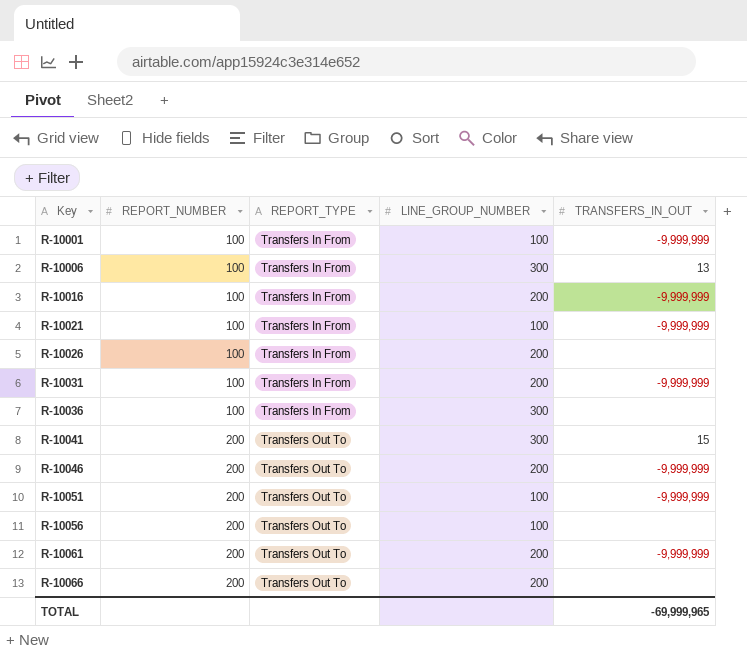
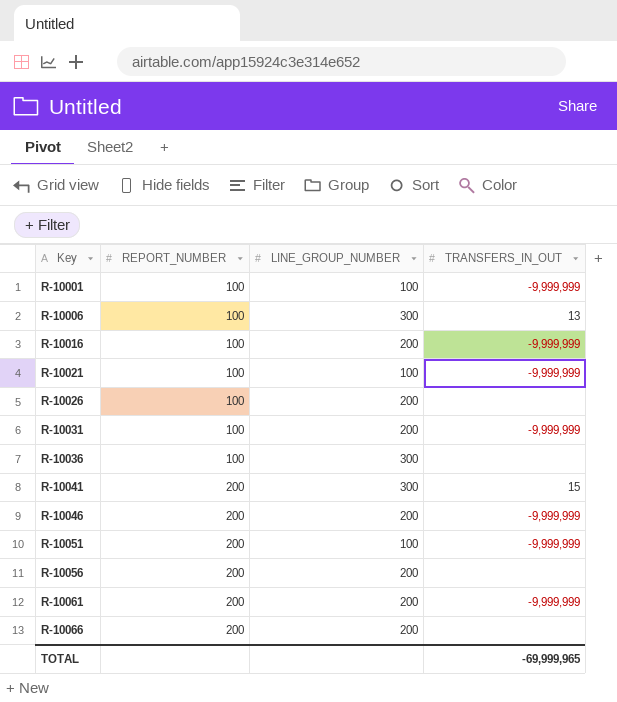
column REPORT_TYPE | position: 3 -> none
R-10056 | LINE_GROUP_NUMBER: 100 -> 200

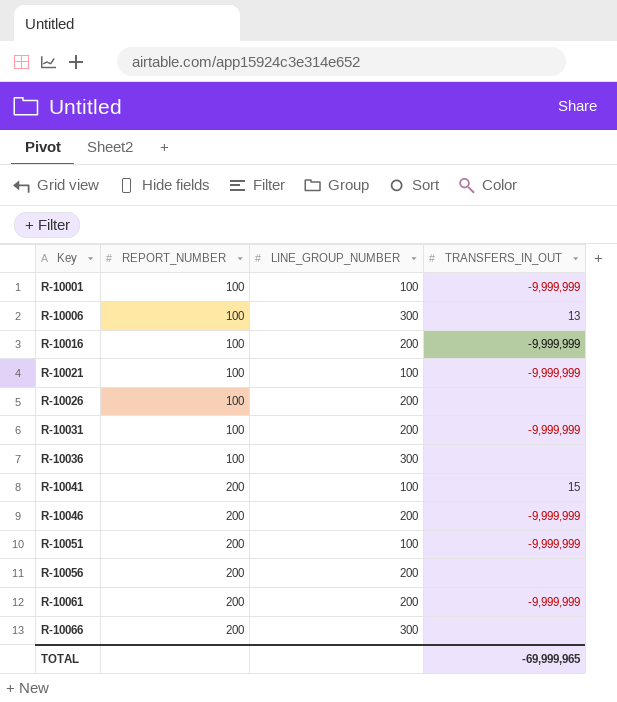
R-10041 | LINE_GROUP_NUMBER: 300 -> 100
R-10066 | LINE_GROUP_NUMBER: 200 -> 300

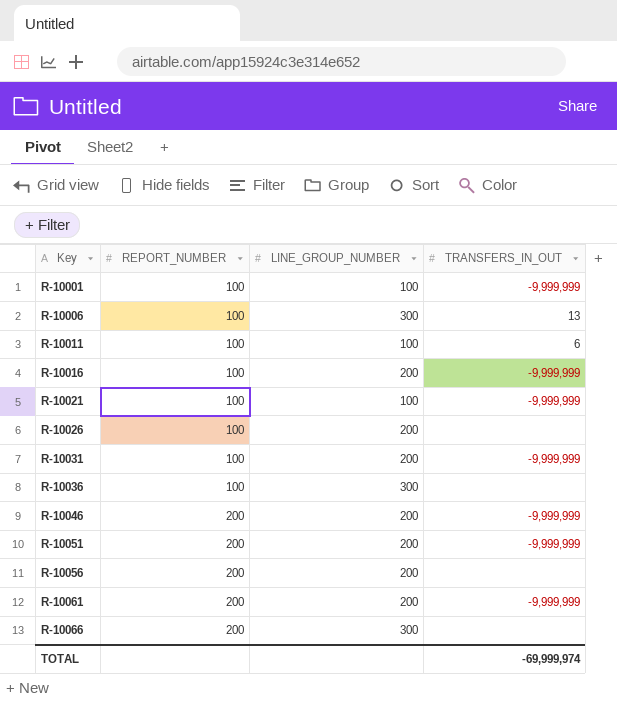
row R-10041: 200 | 100 | 15 -> none
row R-10011: none -> 100 | 100 | 6
R-10051 | LINE_GROUP_NUMBER: 100 -> 200
TOTAL | TRANSFERS_IN_OUT: -69,999,965 -> -69,999,974

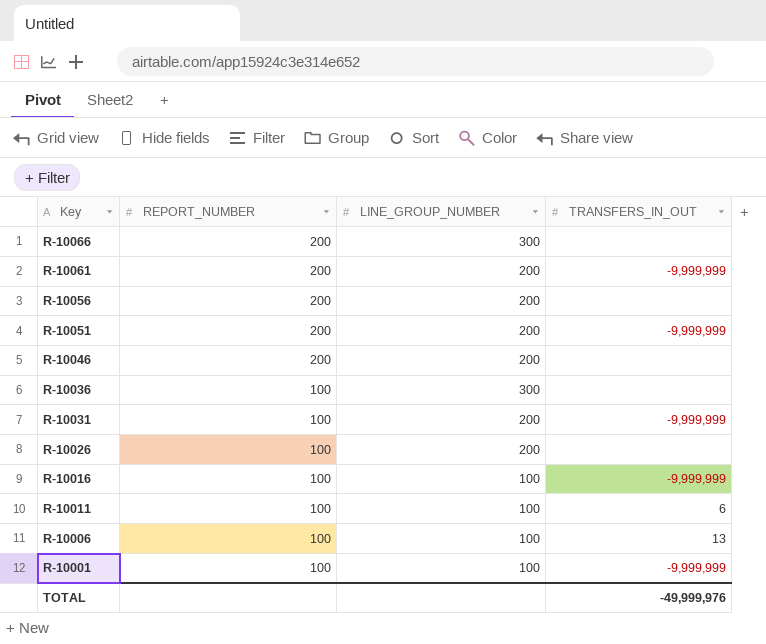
row order: Key ascending -> Key descending
row R-10021: 100 | 100 | -9,999,999 -> none
R-10046 | TRANSFERS_IN_OUT: -9,999,999 -> none
R-10016 | LINE_GROUP_NUMBER: 200 -> 100
R-10006 | LINE_GROUP_NUMBER: 300 -> 100
TOTAL | TRANSFERS_IN_OUT: -69,999,974 -> -49,999,976

